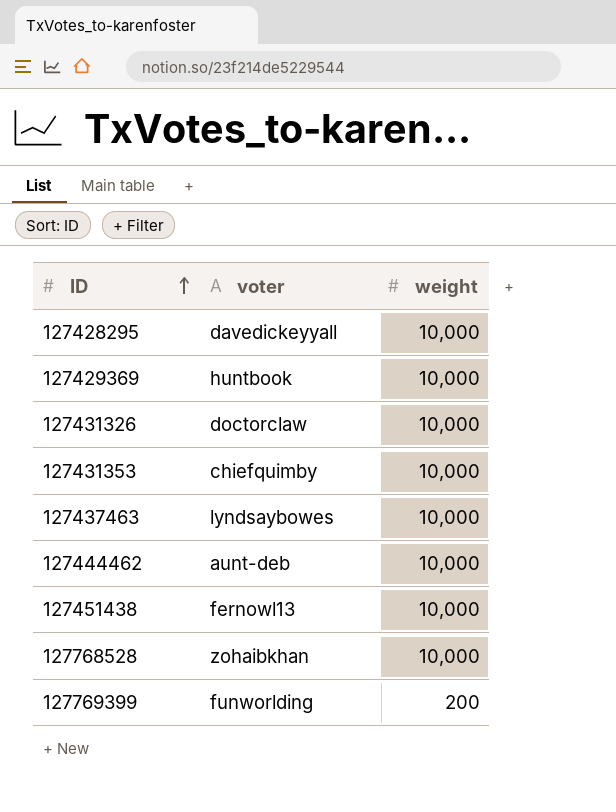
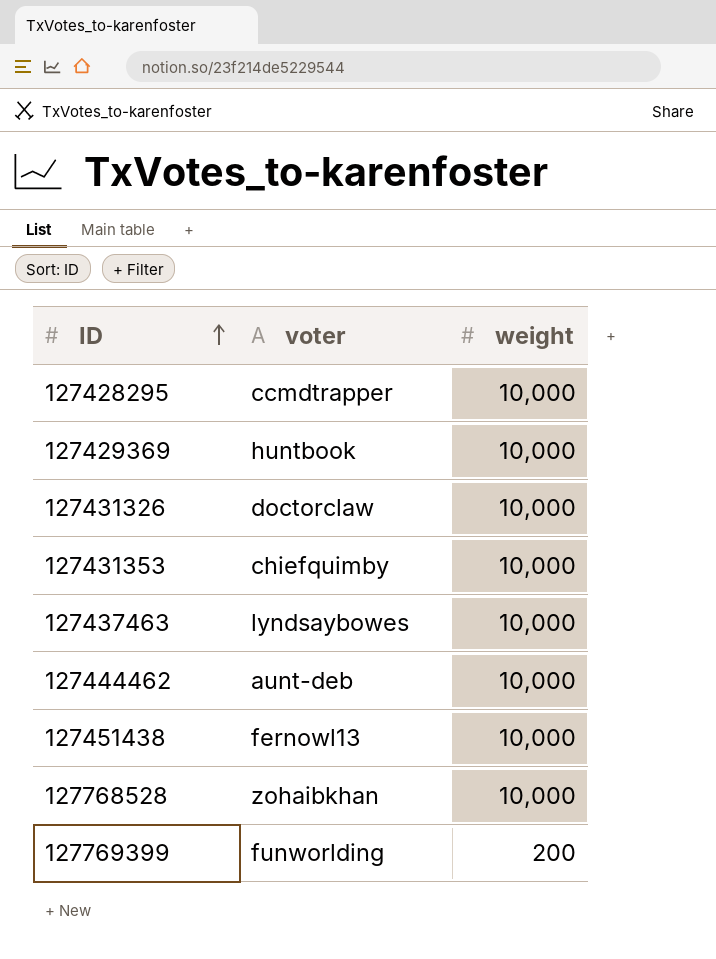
127428295 | voter: davedickeyyall -> ccmdtrapper

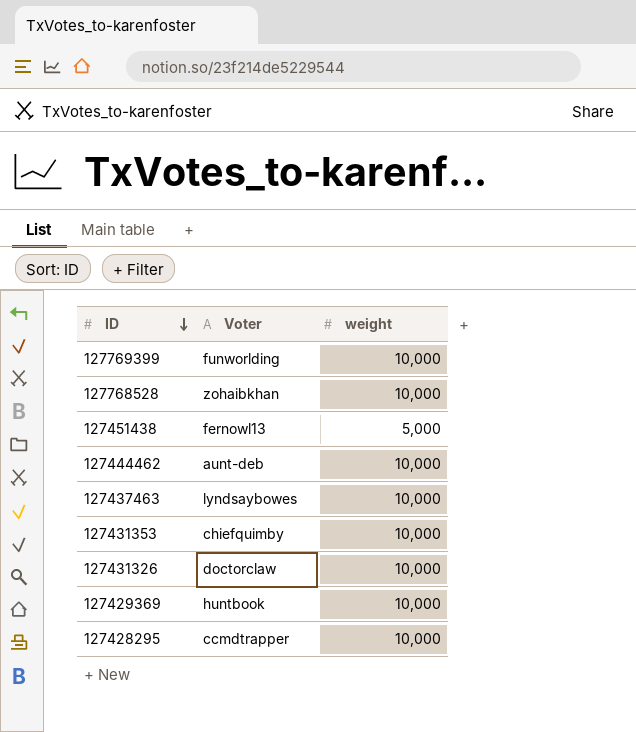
row order: ID ascending -> ID descending
column name: voter -> Voter
127769399 | weight: 200 -> 10,000
127451438 | weight: 10,000 -> 5,000

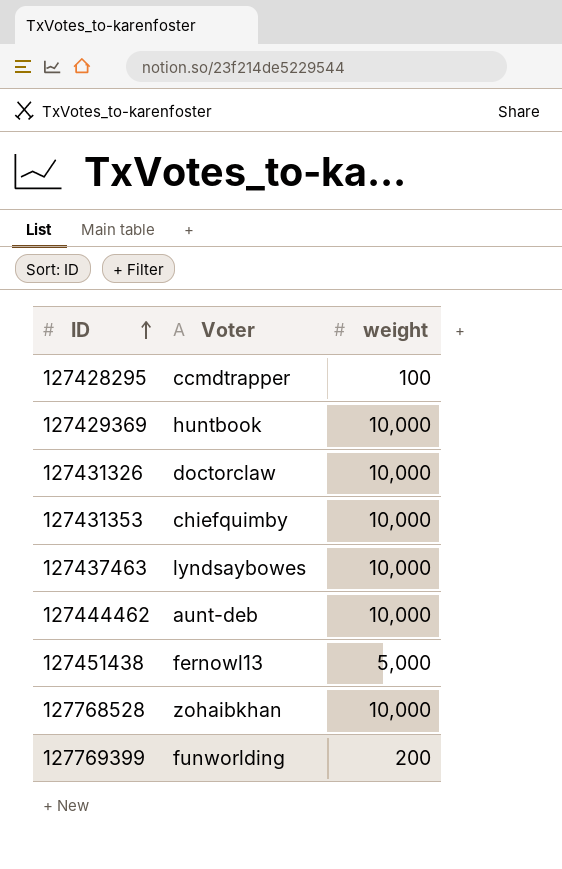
row order: ID descending -> ID ascending
127428295 | weight: 10,000 -> 100
127769399 | weight: 10,000 -> 200

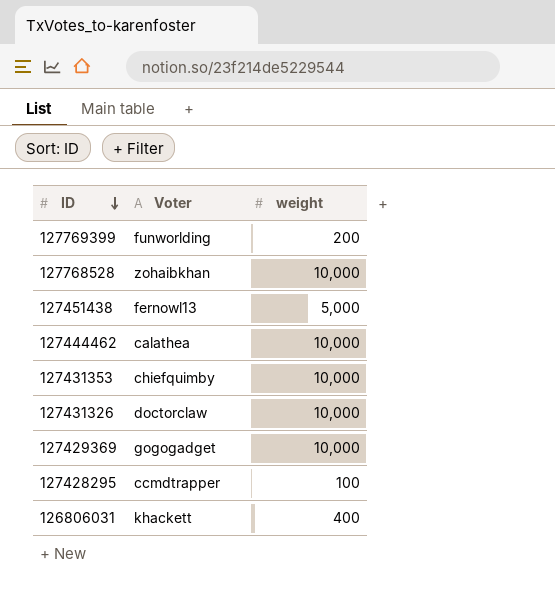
row order: ID ascending -> ID descending
row 127437463: lyndsaybowes | 10,000 -> none
127444462 | Voter: aunt-deb -> calathea
127429369 | Voter: huntbook -> gogogadget
row 126806031: none -> khackett | 400

